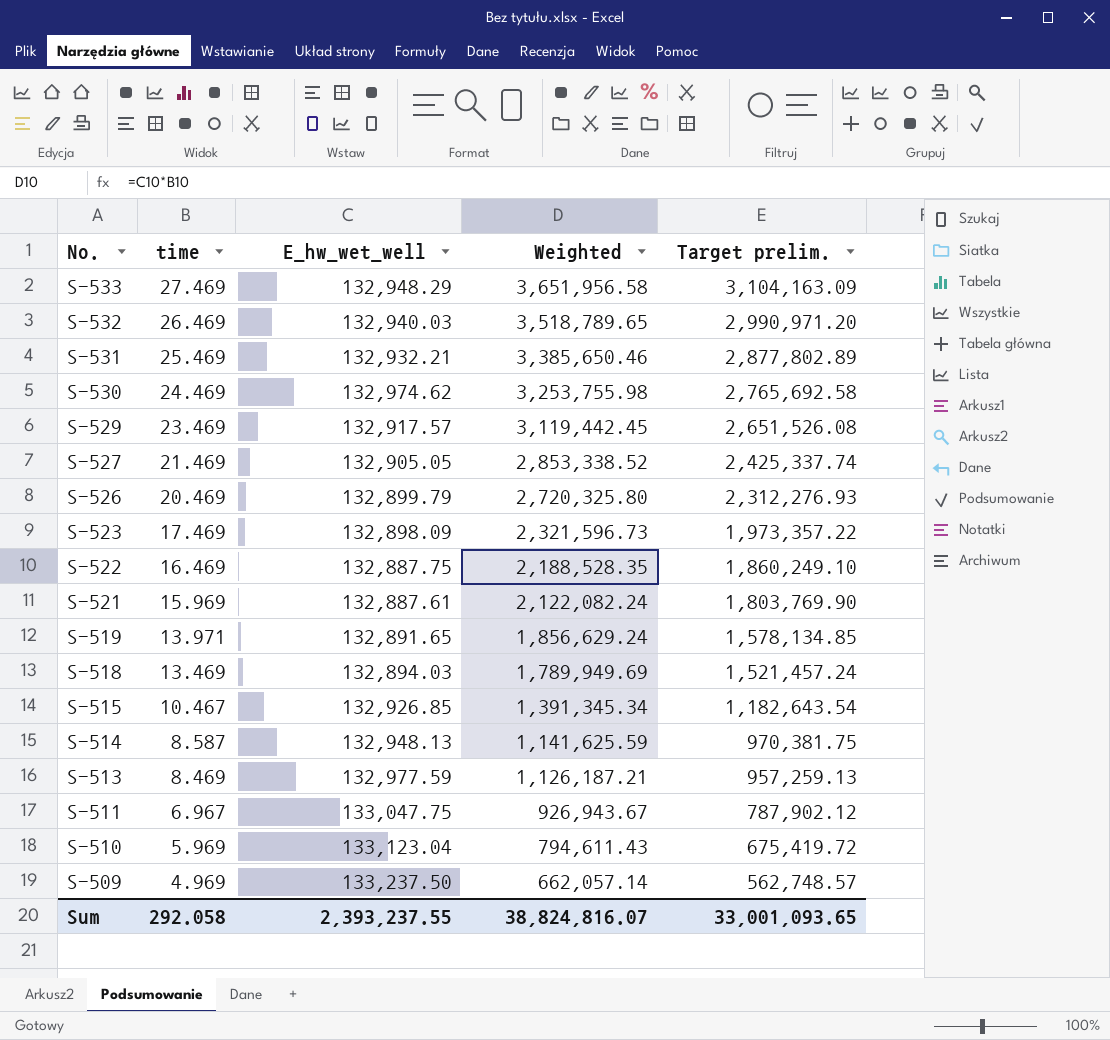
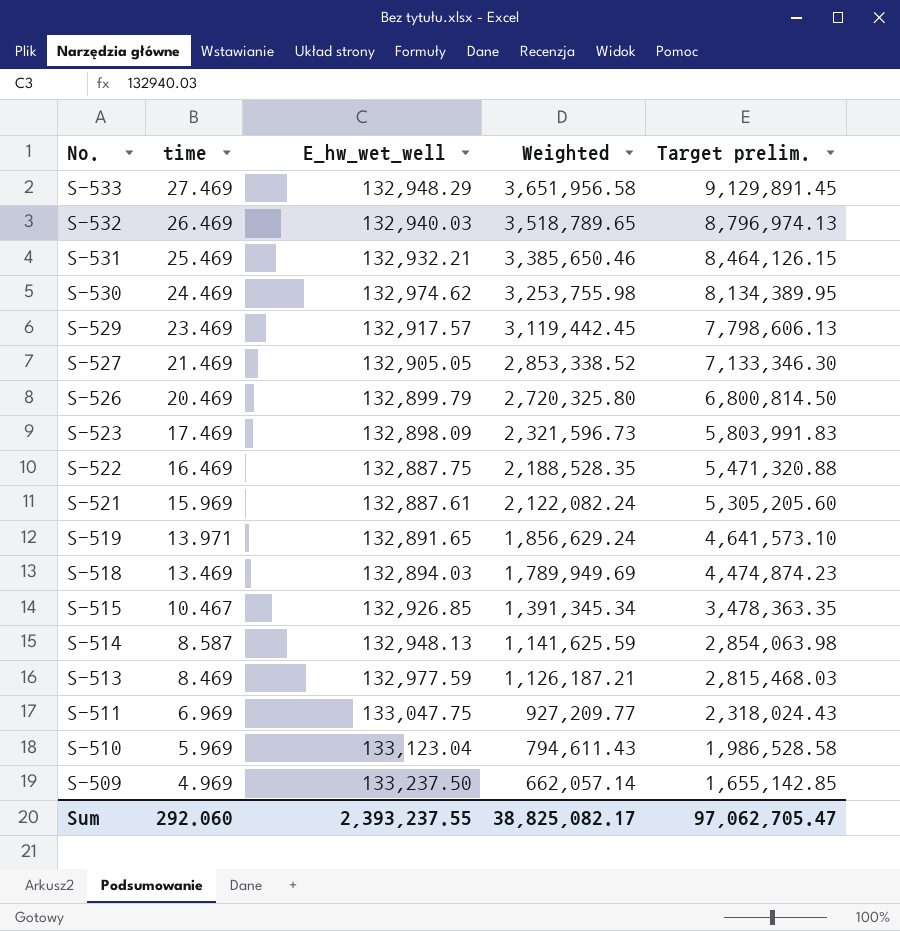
column Target prelim. | formula: [Weighted] * 0.85 -> [Weighted] * 2.5
S-511 | time: 6.967 -> 6.969
S-511 | Weighted: 926,943.67 -> 927,209.77
Sum | time: 292.058 -> 292.060
Sum | Weighted: 38,824,816.07 -> 38,825,082.17
Sum | Target prelim.: 33,001,093.65 -> 97,062,705.47

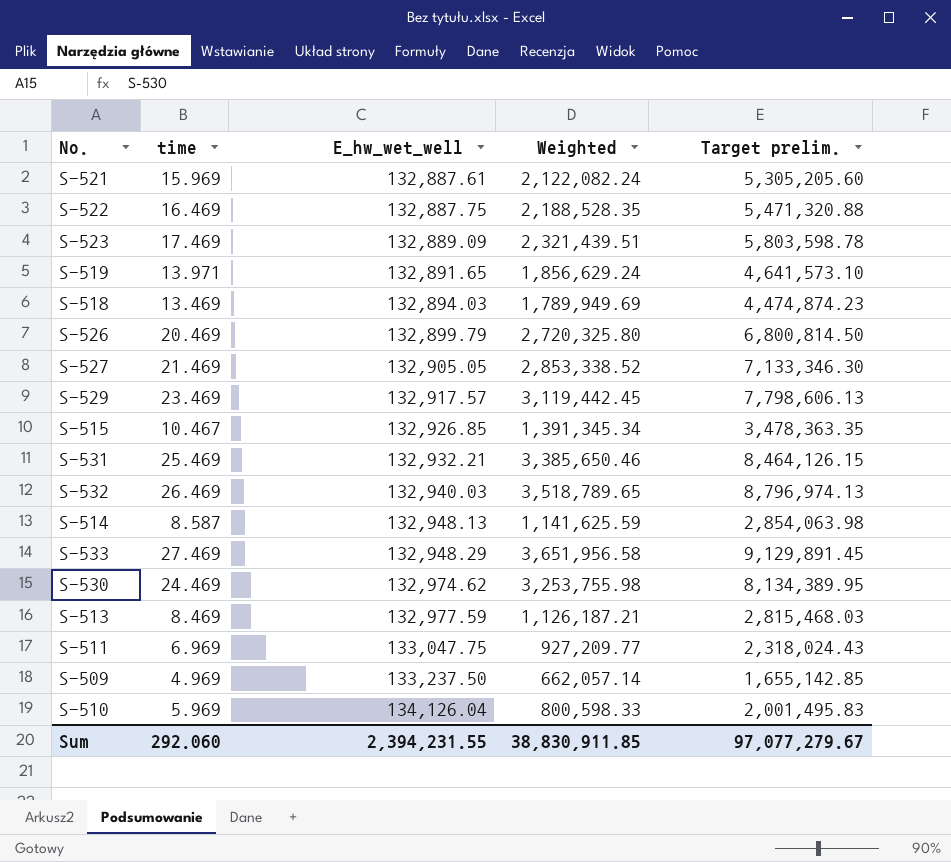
row order: No. descending -> E_hw_wet_well ascending
S-523 | E_hw_wet_well: 132,898.09 -> 132,889.09
S-523 | Weighted: 2,321,596.73 -> 2,321,439.51
S-523 | Target prelim.: 5,803,991.83 -> 5,803,598.78
S-510 | E_hw_wet_well: 133,123.04 -> 134,126.04
S-510 | Weighted: 794,611.43 -> 800,598.33
S-510 | Target prelim.: 1,986,528.58 -> 2,001,495.83
Sum | E_hw_wet_well: 2,393,237.55 -> 2,394,231.55
Sum | Weighted: 38,825,082.17 -> 38,830,911.85
Sum | Target prelim.: 97,062,705.47 -> 97,077,279.67

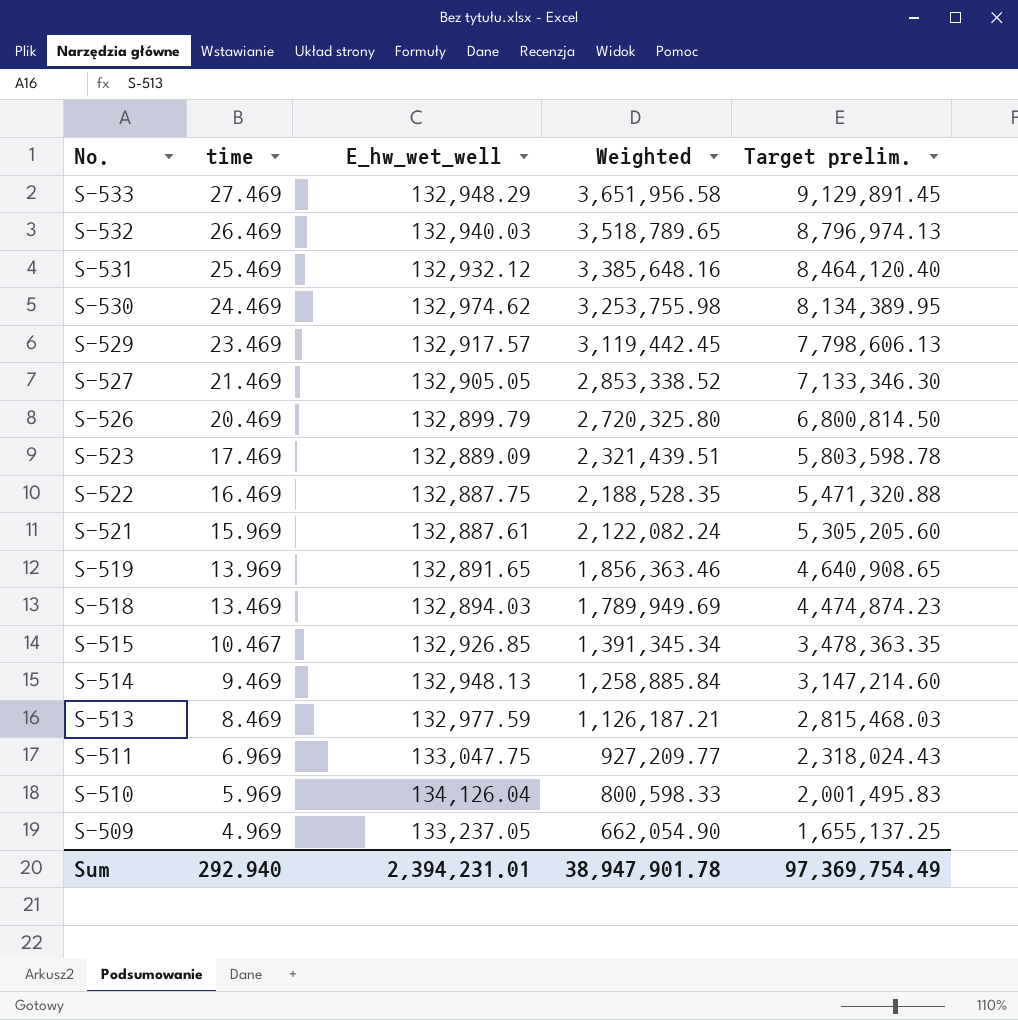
row order: E_hw_wet_well ascending -> No. descending
S-531 | E_hw_wet_well: 132,932.21 -> 132,932.12
S-531 | Weighted: 3,385,650.46 -> 3,385,648.16
S-531 | Target prelim.: 8,464,126.15 -> 8,464,120.40
S-519 | time: 13.971 -> 13.969
S-519 | Weighted: 1,856,629.24 -> 1,856,363.46
S-519 | Target prelim.: 4,641,573.10 -> 4,640,908.65
S-514 | time: 8.587 -> 9.469
S-514 | Weighted: 1,141,625.59 -> 1,258,885.84
S-514 | Target prelim.: 2,854,063.98 -> 3,147,214.60
S-509 | E_hw_wet_well: 133,237.50 -> 133,237.05
S-509 | Weighted: 662,057.14 -> 662,054.90
S-509 | Target prelim.: 1,655,142.85 -> 1,655,137.25
Sum | time: 292.060 -> 292.940
Sum | E_hw_wet_well: 2,394,231.55 -> 2,394,231.01
Sum | Weighted: 38,830,911.85 -> 38,947,901.78
Sum | Target prelim.: 97,077,279.67 -> 97,369,754.49

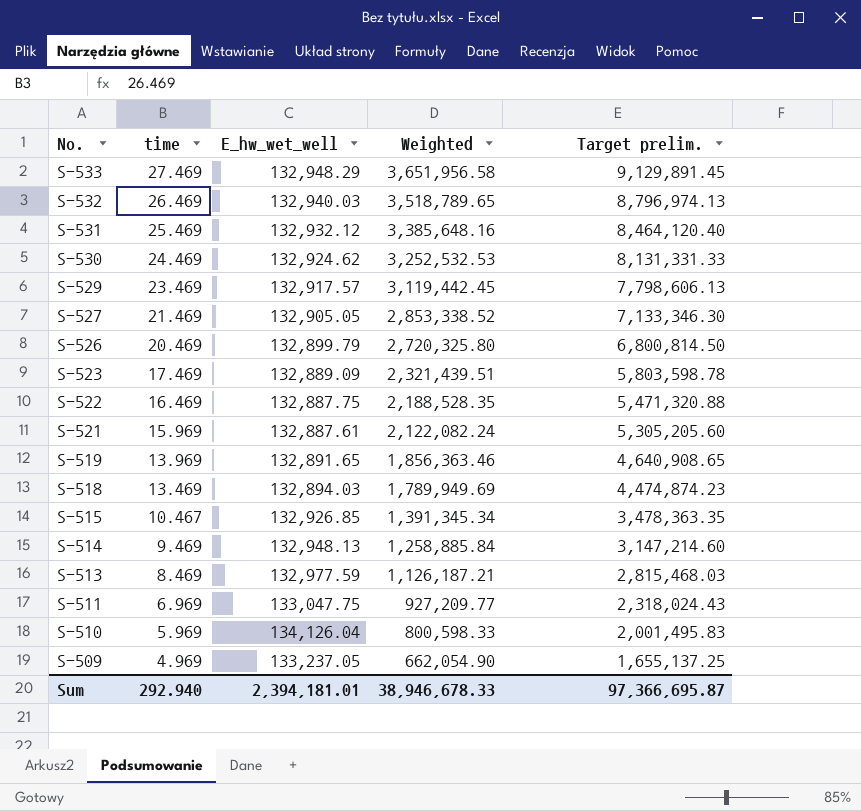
S-530 | E_hw_wet_well: 132,974.62 -> 132,924.62
S-530 | Weighted: 3,253,755.98 -> 3,252,532.53
S-530 | Target prelim.: 8,134,389.95 -> 8,131,331.33
Sum | E_hw_wet_well: 2,394,231.01 -> 2,394,181.01
Sum | Weighted: 38,947,901.78 -> 38,946,678.33
Sum | Target prelim.: 97,369,754.49 -> 97,366,695.87

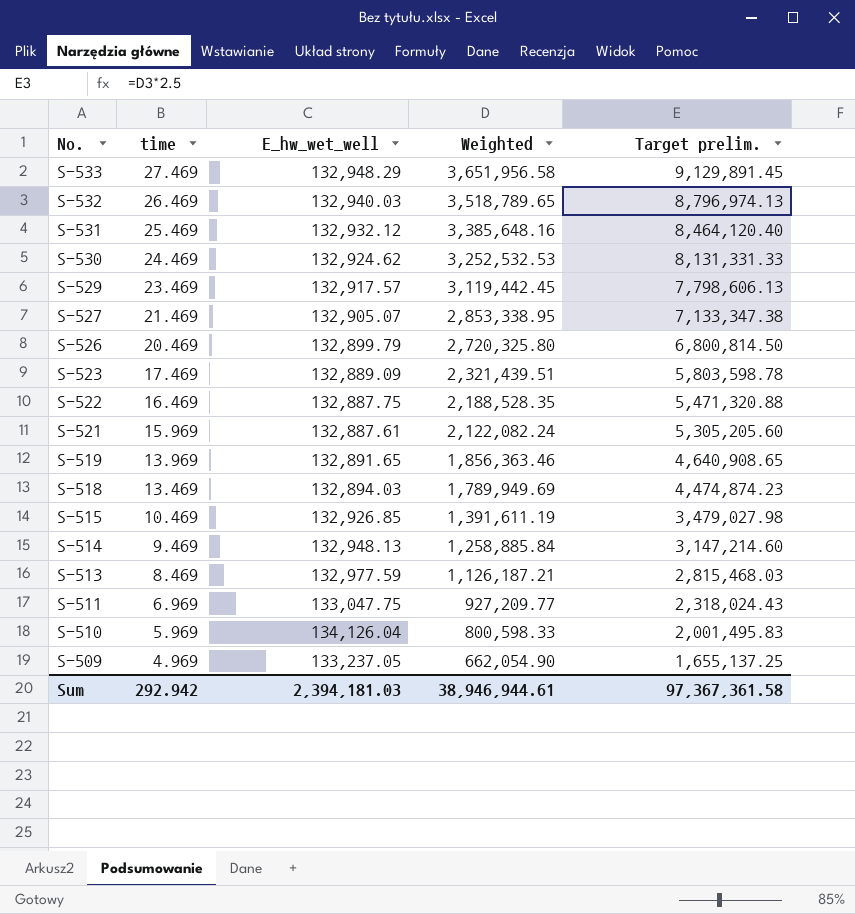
S-527 | E_hw_wet_well: 132,905.05 -> 132,905.07
S-527 | Weighted: 2,853,338.52 -> 2,853,338.95
S-527 | Target prelim.: 7,133,346.30 -> 7,133,347.38
S-515 | time: 10.467 -> 10.469
S-515 | Weighted: 1,391,345.34 -> 1,391,611.19
S-515 | Target prelim.: 3,478,363.35 -> 3,479,027.98
Sum | time: 292.940 -> 292.942
Sum | E_hw_wet_well: 2,394,181.01 -> 2,394,181.03
Sum | Weighted: 38,946,678.33 -> 38,946,944.61
Sum | Target prelim.: 97,366,695.87 -> 97,367,361.58

